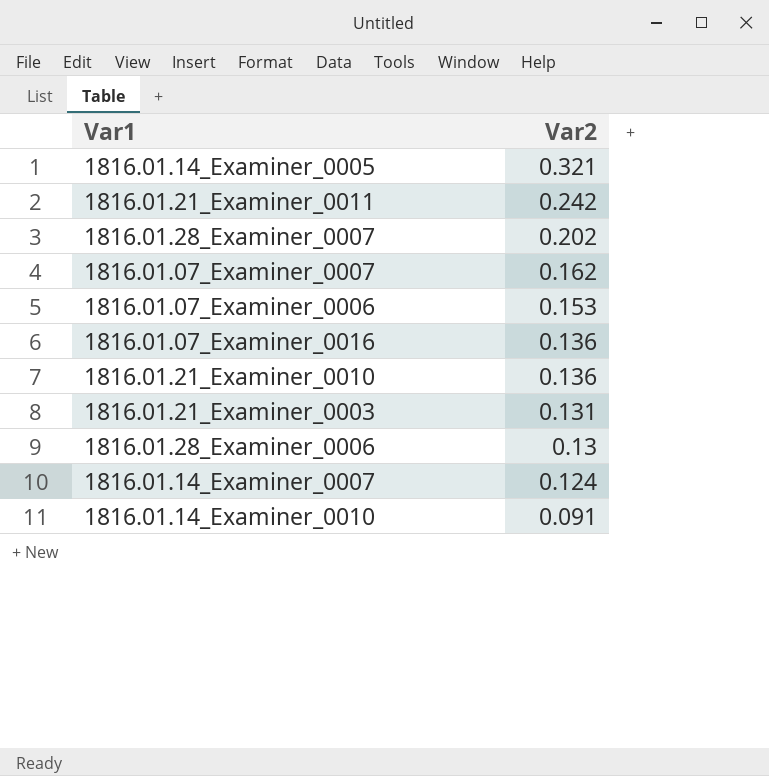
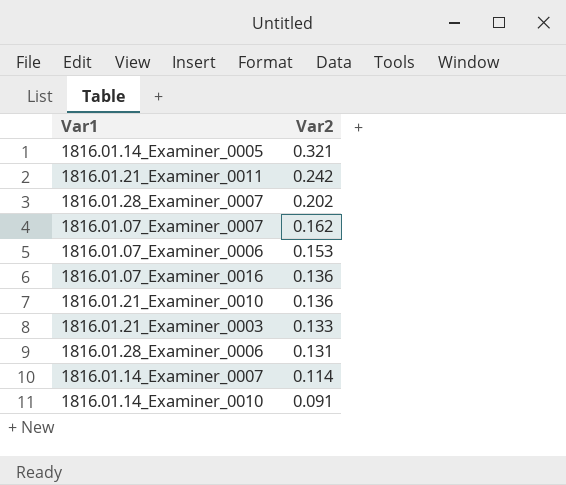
1816.01.21_Examiner_0003 | Var2: 0.131 -> 0.133
1816.01.28_Examiner_0006 | Var2: 0.13 -> 0.131
1816.01.14_Examiner_0007 | Var2: 0.124 -> 0.114

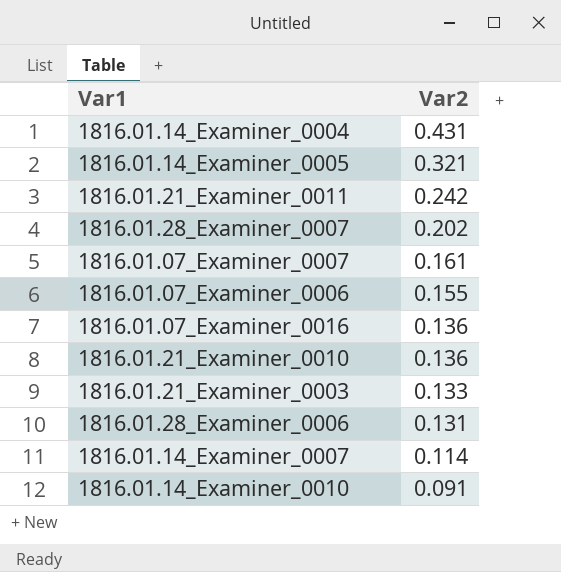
row 1816.01.14_Examiner_0004: none -> 0.431
1816.01.07_Examiner_0007 | Var2: 0.162 -> 0.161
1816.01.07_Examiner_0006 | Var2: 0.153 -> 0.155

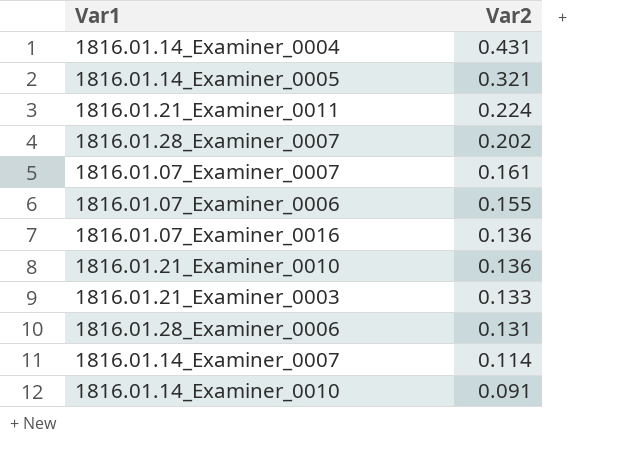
1816.01.21_Examiner_0011 | Var2: 0.242 -> 0.224

